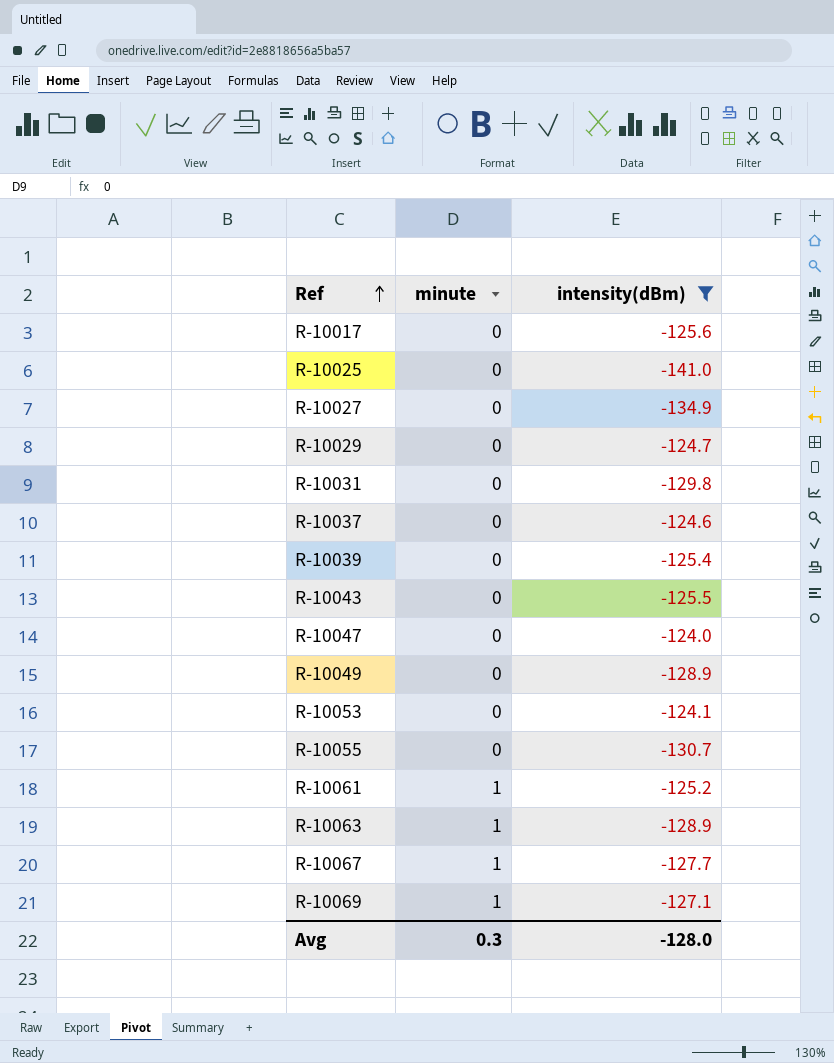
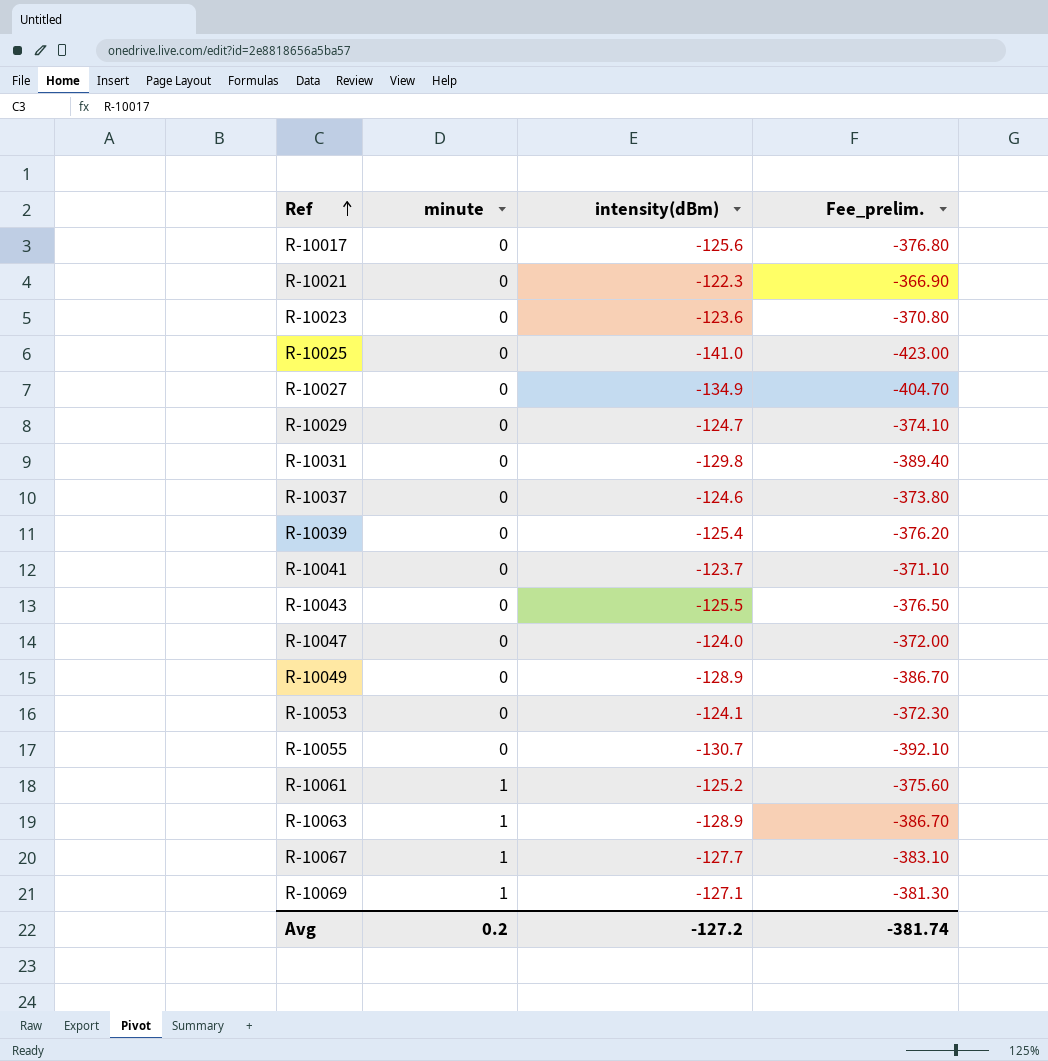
filter: intensity(dBm) <= -124.0 -> none
column Fee_prelim. | formula: none -> [intensity(dBm)] * 3
Avg | minute: 0.3 -> 0.2
Avg | intensity(dBm): -128.0 -> -127.2

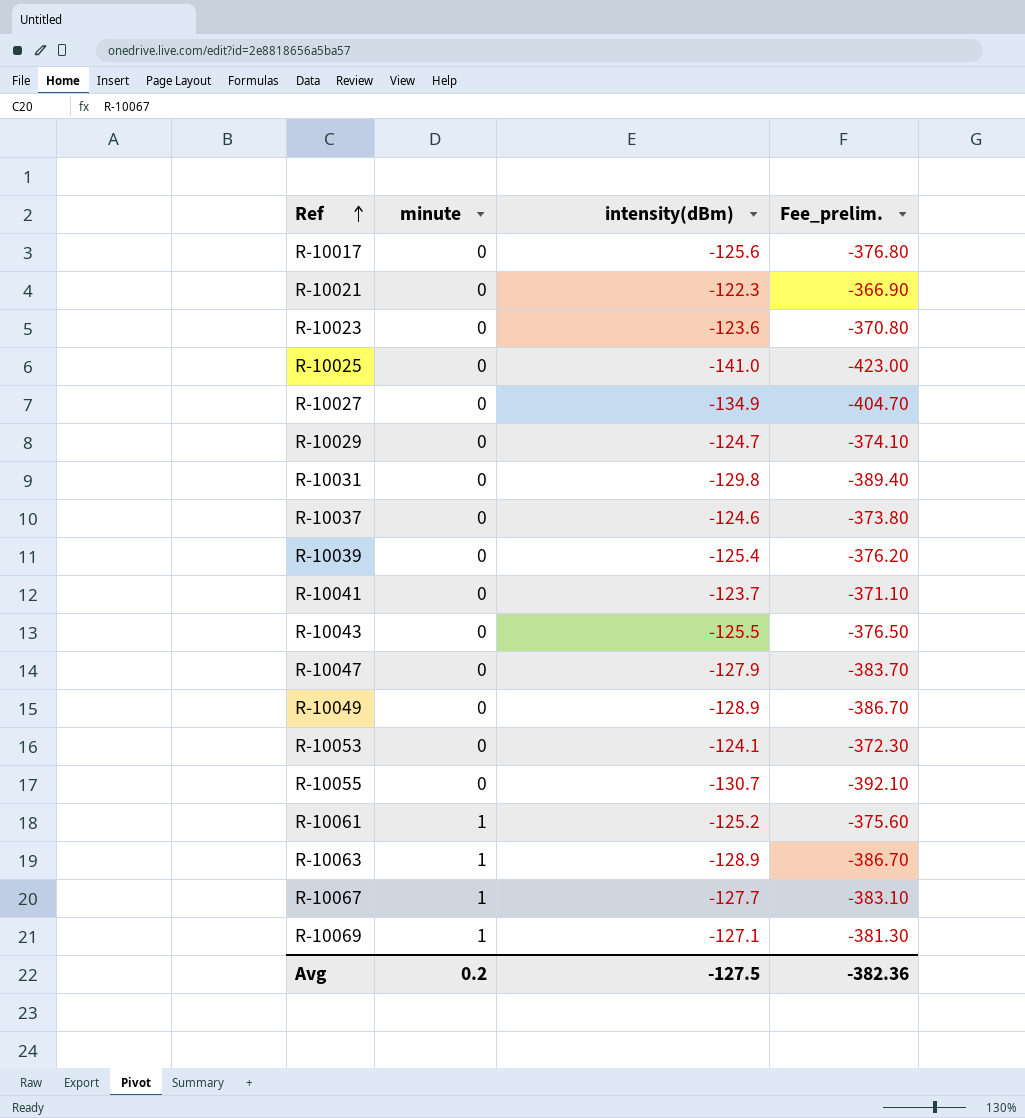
R-10047 | intensity(dBm): -124.0 -> -127.9
R-10047 | Fee_prelim.: -372.00 -> -383.70
Avg | intensity(dBm): -127.2 -> -127.5
Avg | Fee_prelim.: -381.74 -> -382.36

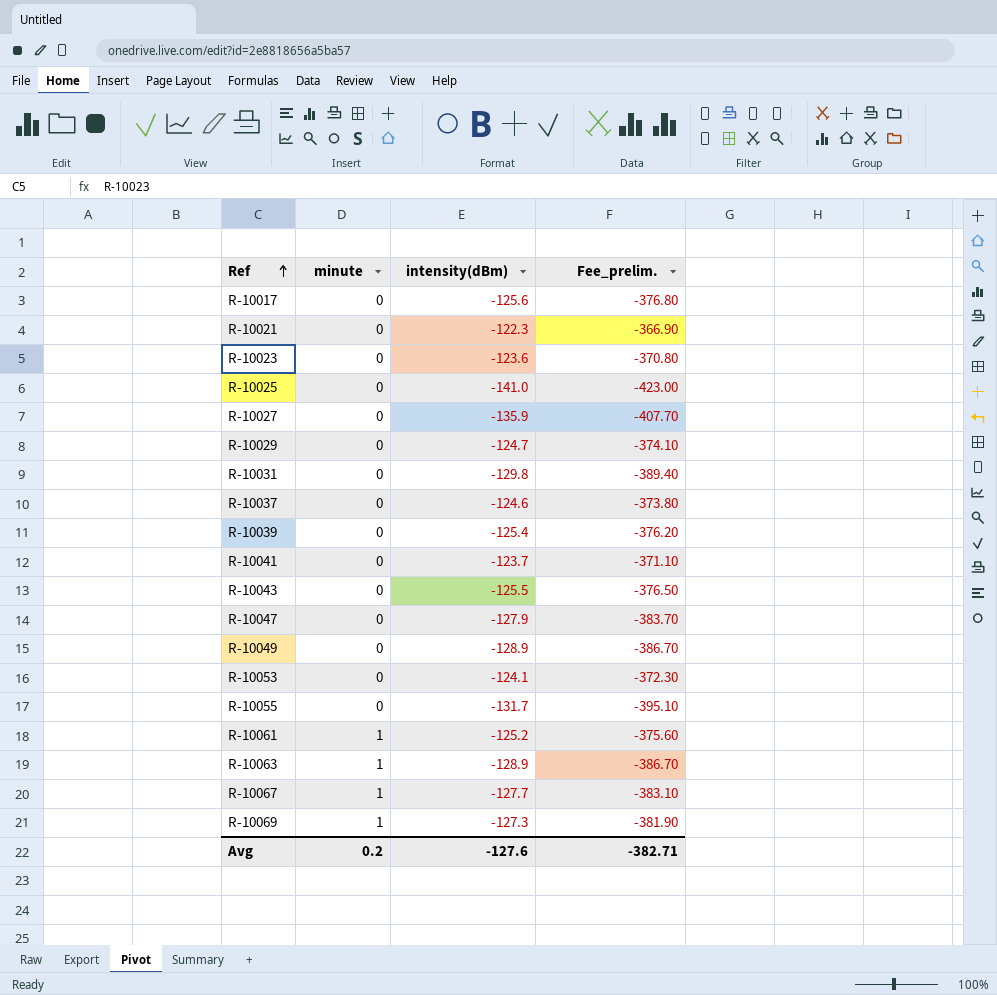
R-10027 | intensity(dBm): -134.9 -> -135.9
R-10027 | Fee_prelim.: -404.70 -> -407.70
R-10055 | intensity(dBm): -130.7 -> -131.7
R-10055 | Fee_prelim.: -392.10 -> -395.10
R-10069 | intensity(dBm): -127.1 -> -127.3
R-10069 | Fee_prelim.: -381.30 -> -381.90
Avg | intensity(dBm): -127.5 -> -127.6
Avg | Fee_prelim.: -382.36 -> -382.71

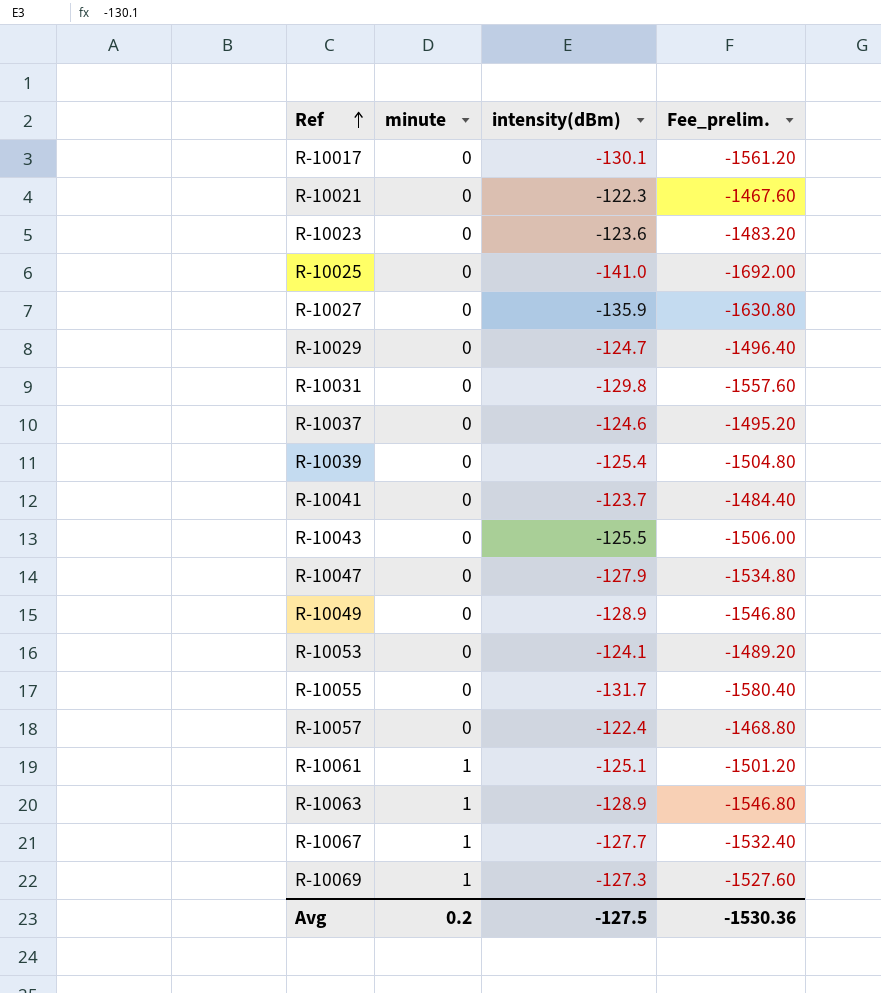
column Fee_prelim. | formula: [intensity(dBm)] * 3 -> [intensity(dBm)] * 12
R-10017 | intensity(dBm): -125.6 -> -130.1
row R-10057: none -> 0 | -122.4 | -1468.80
R-10061 | intensity(dBm): -125.2 -> -125.1
Avg | intensity(dBm): -127.6 -> -127.5
Avg | Fee_prelim.: -382.71 -> -1530.36

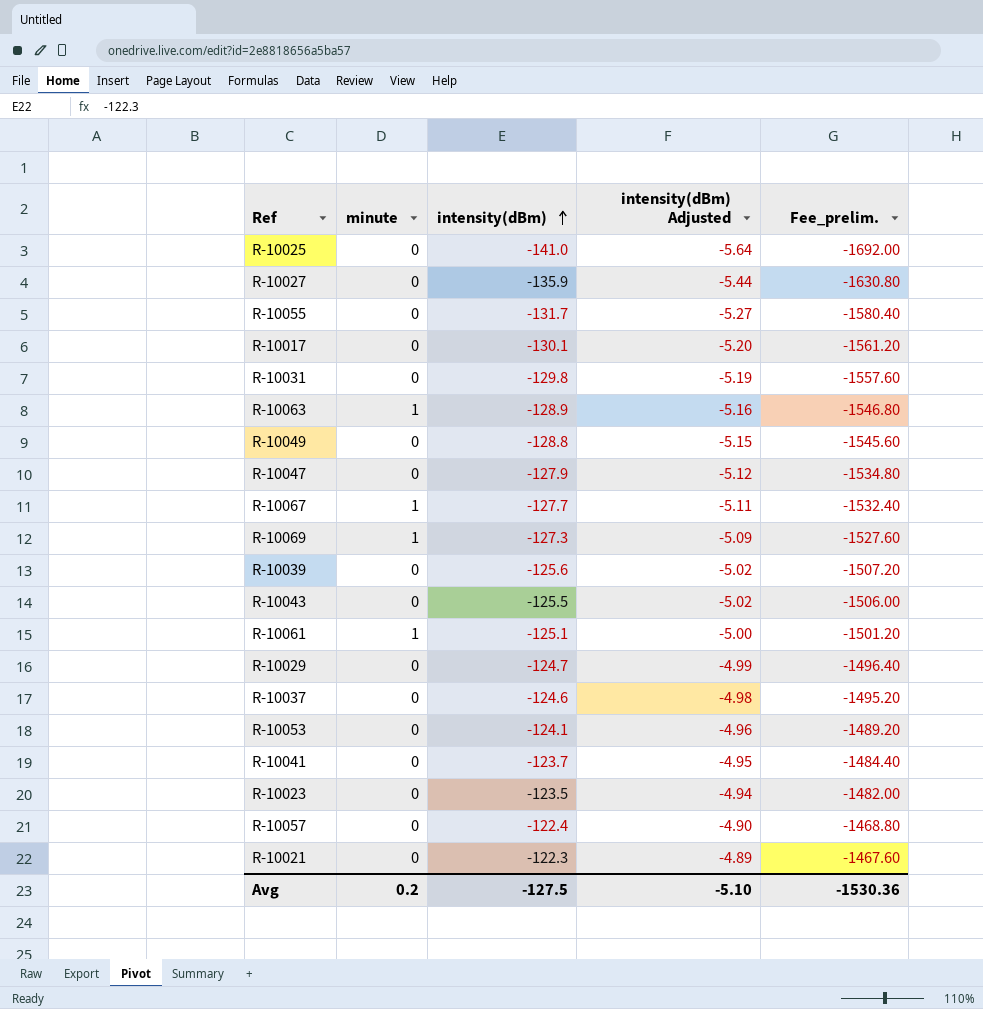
row order: Ref ascending -> intensity(dBm) ascending
column intensity(dBm) Adjusted | formula: none -> [intensity(dBm)] * 0.04
R-10049 | intensity(dBm): -128.9 -> -128.8
R-10049 | Fee_prelim.: -1546.80 -> -1545.60
R-10039 | intensity(dBm): -125.4 -> -125.6
R-10039 | Fee_prelim.: -1504.80 -> -1507.20
R-10023 | intensity(dBm): -123.6 -> -123.5
R-10023 | Fee_prelim.: -1483.20 -> -1482.00

